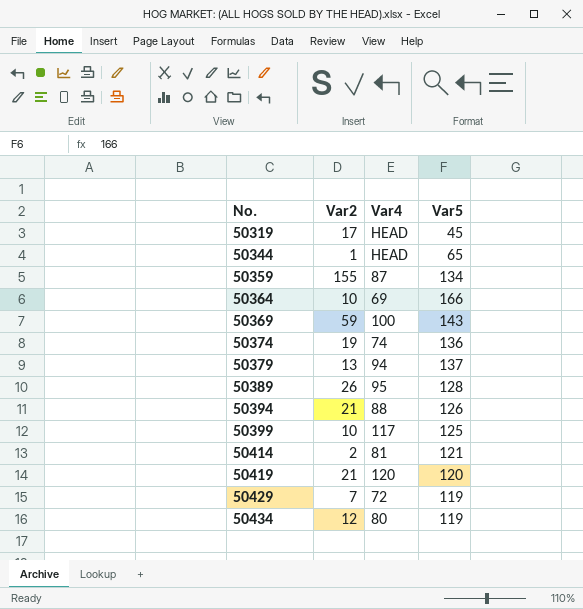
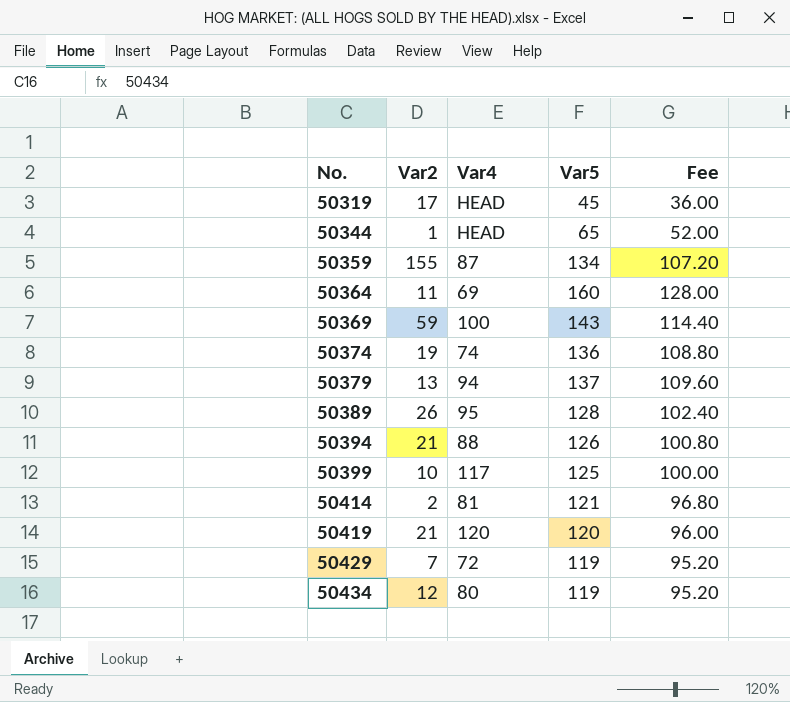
column Fee | formula: none -> [Var5] * 0.8
50364 | Var2: 10 -> 11
50364 | Var5: 166 -> 160

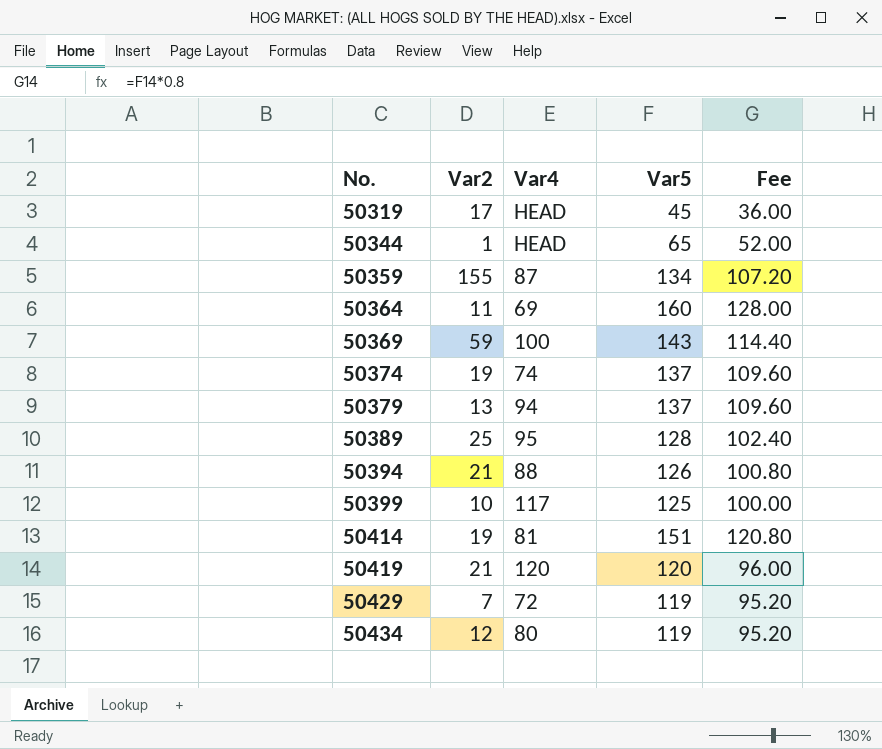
50374 | Var5: 136 -> 137
50374 | Fee: 108.80 -> 109.60
50389 | Var2: 26 -> 25
50414 | Var2: 2 -> 19
50414 | Var5: 121 -> 151
50414 | Fee: 96.80 -> 120.80

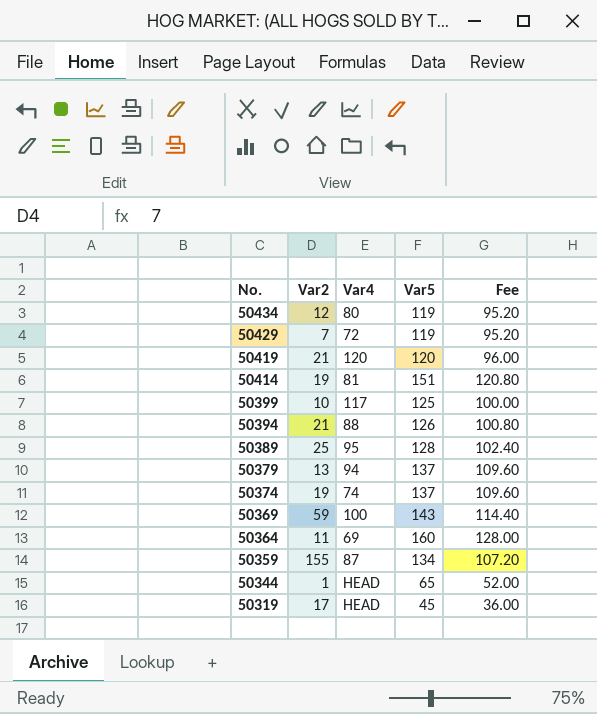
row order: No. ascending -> No. descending

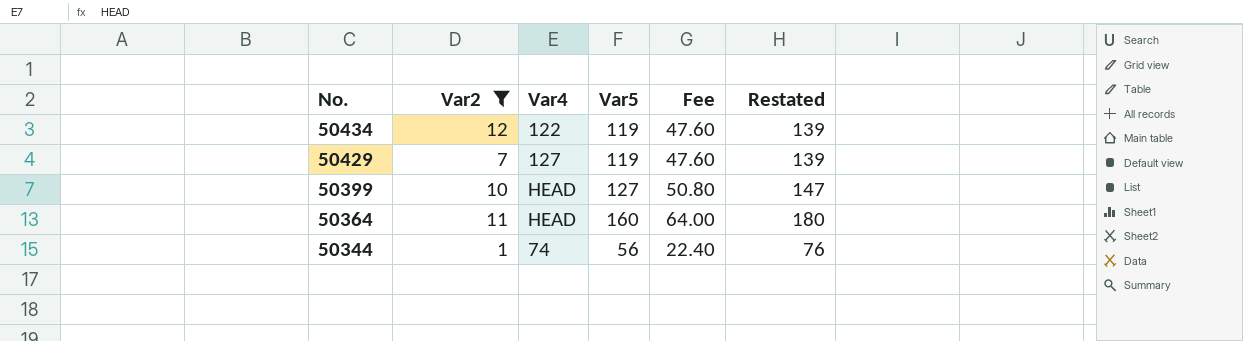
filter: none -> Var2 <= 12
column Fee | formula: [Var5] * 0.8 -> [Var5] * 0.4
column Restated | formula: none -> [Var5] + 20
50434 | Var4: 80 -> 122
50429 | Var4: 72 -> 127
50399 | Var4: 117 -> HEAD
50399 | Var5: 125 -> 127
50364 | Var4: 69 -> HEAD
50344 | Var4: HEAD -> 74
50344 | Var5: 65 -> 56

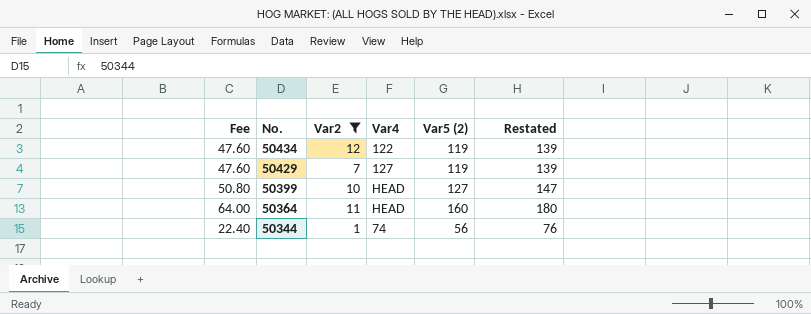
column Fee | position: 5 -> 1
column name: Var5 -> Var5 (2)

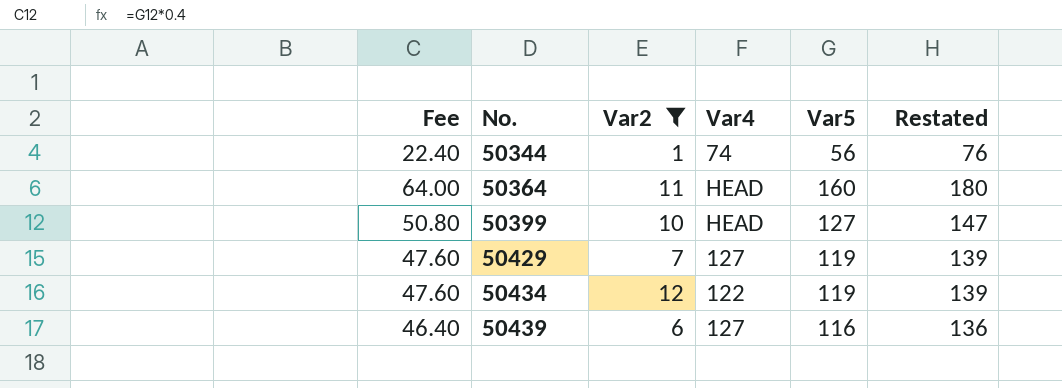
row order: No. descending -> No. ascending
column name: Var5 (2) -> Var5
row 50439: none -> 46.40 | 6 | 127 | 116 | 136

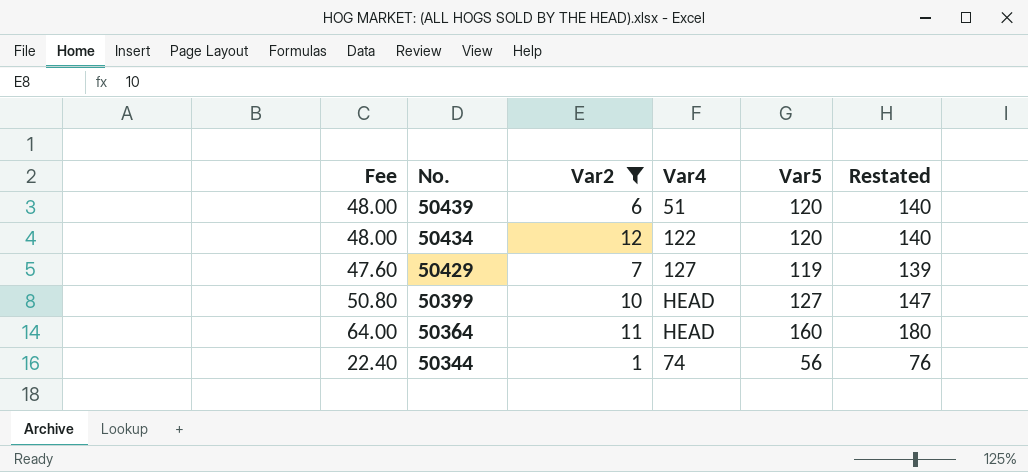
row order: No. ascending -> No. descending
50439 | Fee: 46.40 -> 48.00
50439 | Var4: 127 -> 51
50439 | Var5: 116 -> 120
50439 | Restated: 136 -> 140
50434 | Fee: 47.60 -> 48.00
50434 | Var5: 119 -> 120
50434 | Restated: 139 -> 140

